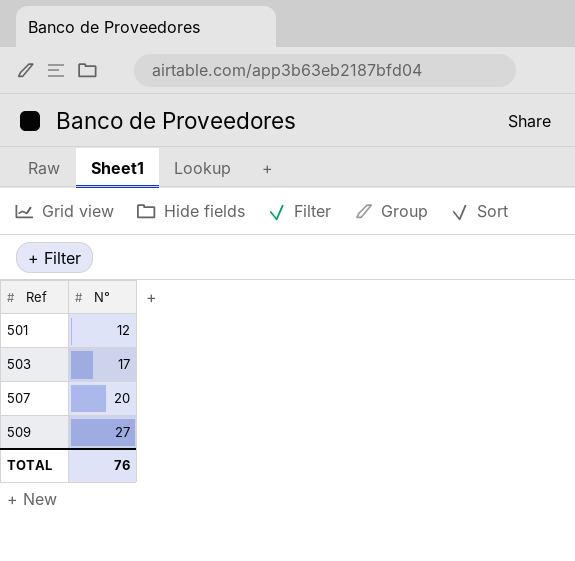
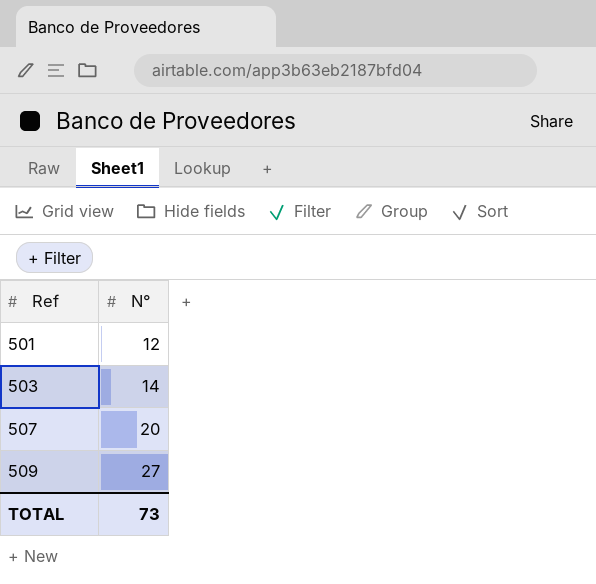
503 | N°: 17 -> 14
TOTAL | N°: 76 -> 73

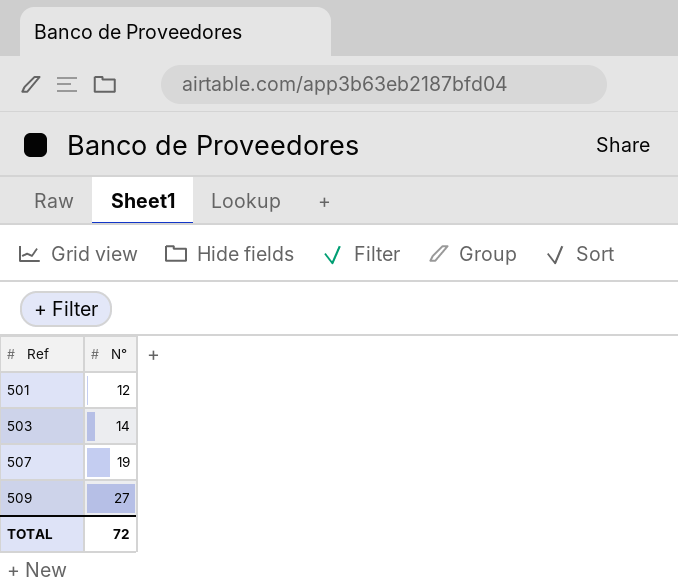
507 | N°: 20 -> 19
TOTAL | N°: 73 -> 72

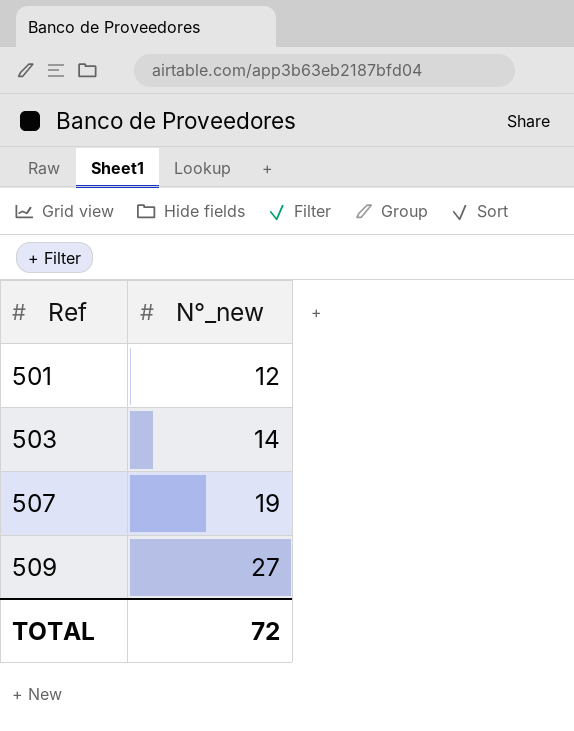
column name: N° -> N°_new

